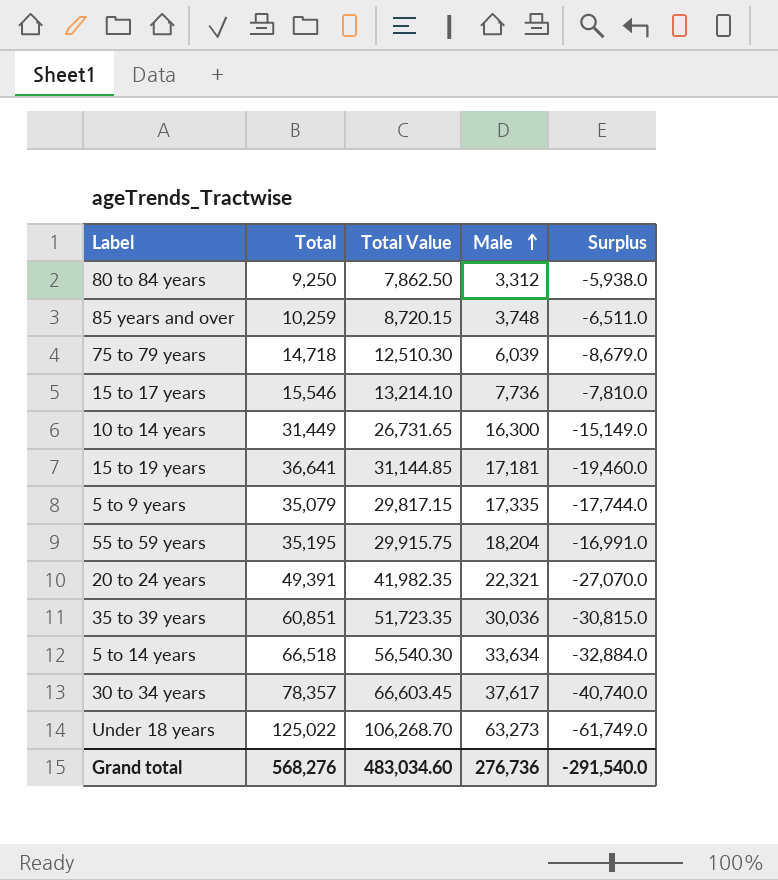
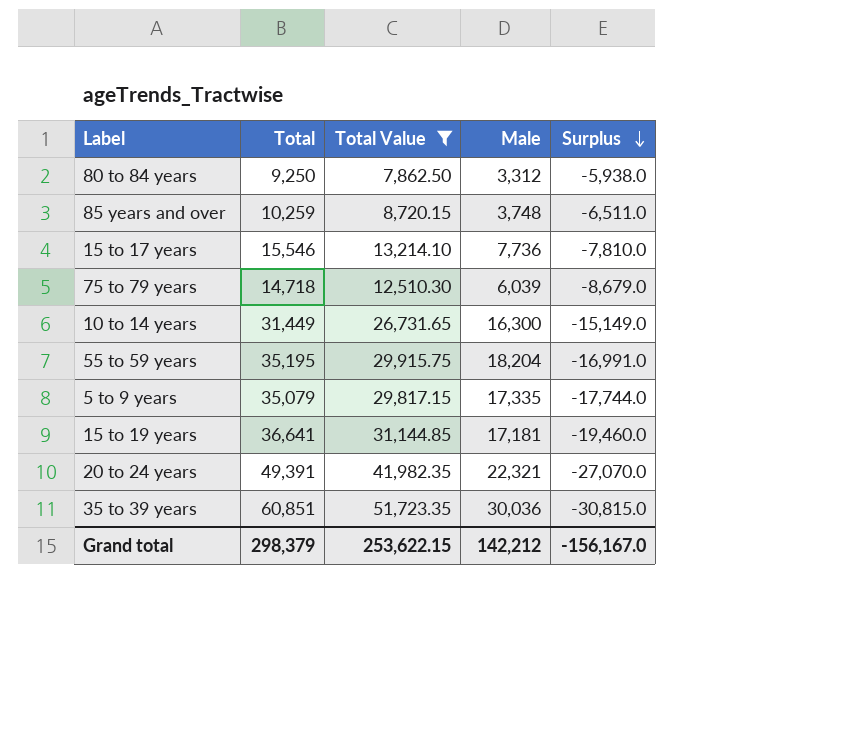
filter: none -> Total Value <= 51,723.35
row order: Male ascending -> Surplus descending
Grand total | Total: 568,276 -> 298,379
Grand total | Total Value: 483,034.60 -> 253,622.15
Grand total | Male: 276,736 -> 142,212
Grand total | Surplus: -291,540.0 -> -156,167.0

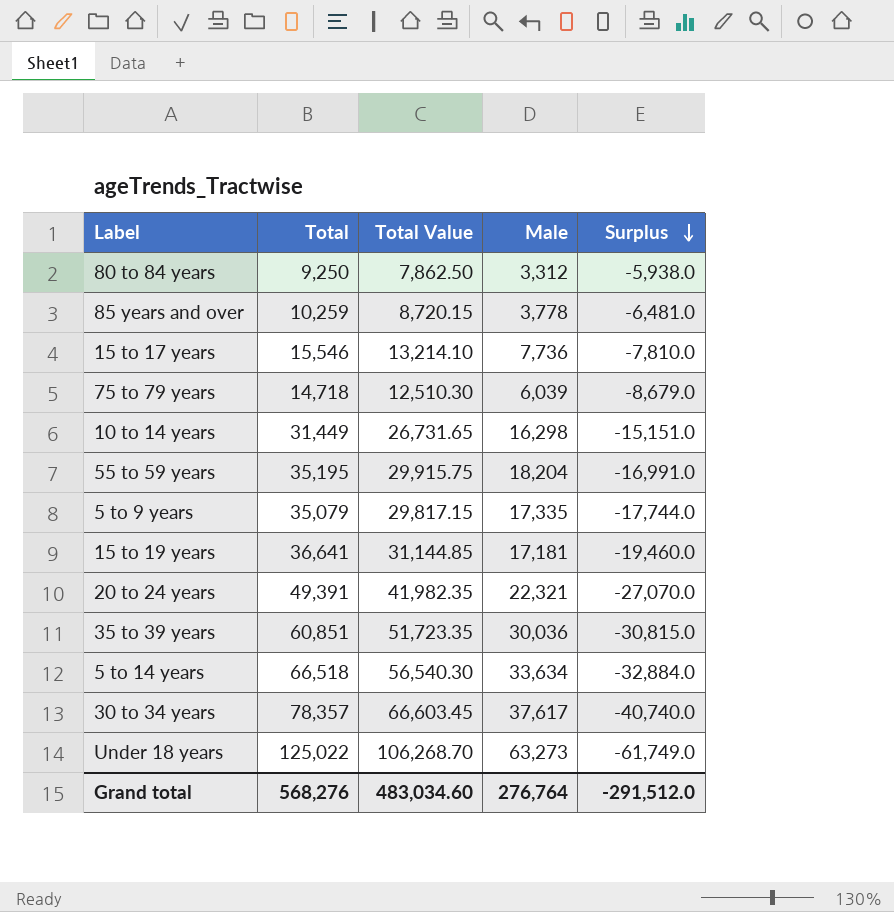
filter: Total Value <= 51,723.35 -> none
85 years and over | Male: 3,748 -> 3,778
85 years and over | Surplus: -6,511.0 -> -6,481.0
10 to 14 years | Male: 16,300 -> 16,298
10 to 14 years | Surplus: -15,149.0 -> -15,151.0
Grand total | Total: 298,379 -> 568,276
Grand total | Total Value: 253,622.15 -> 483,034.60
Grand total | Male: 142,212 -> 276,764
Grand total | Surplus: -156,167.0 -> -291,512.0

